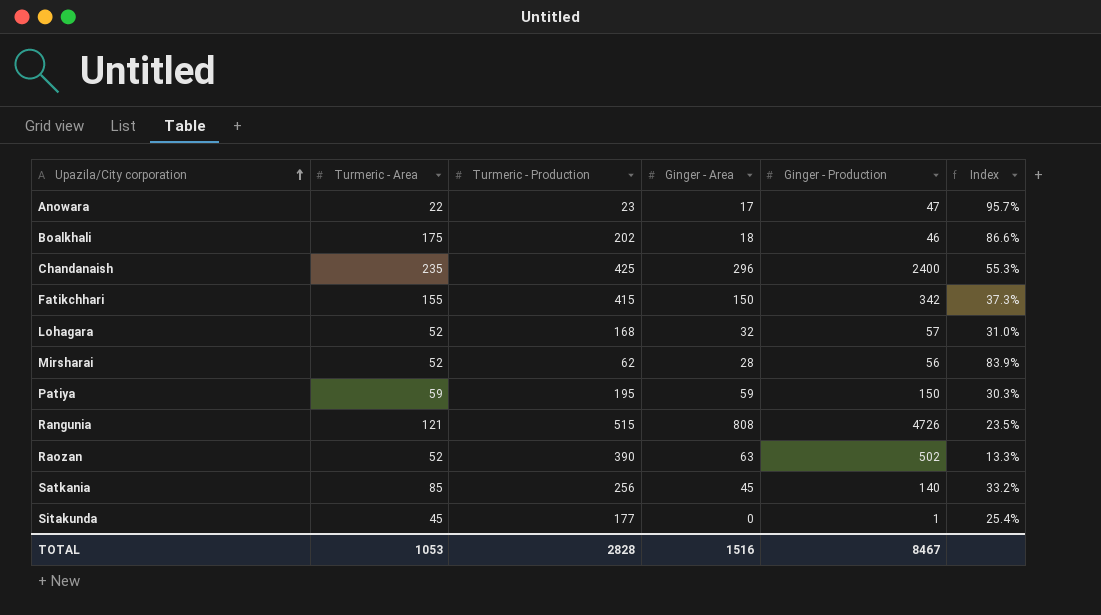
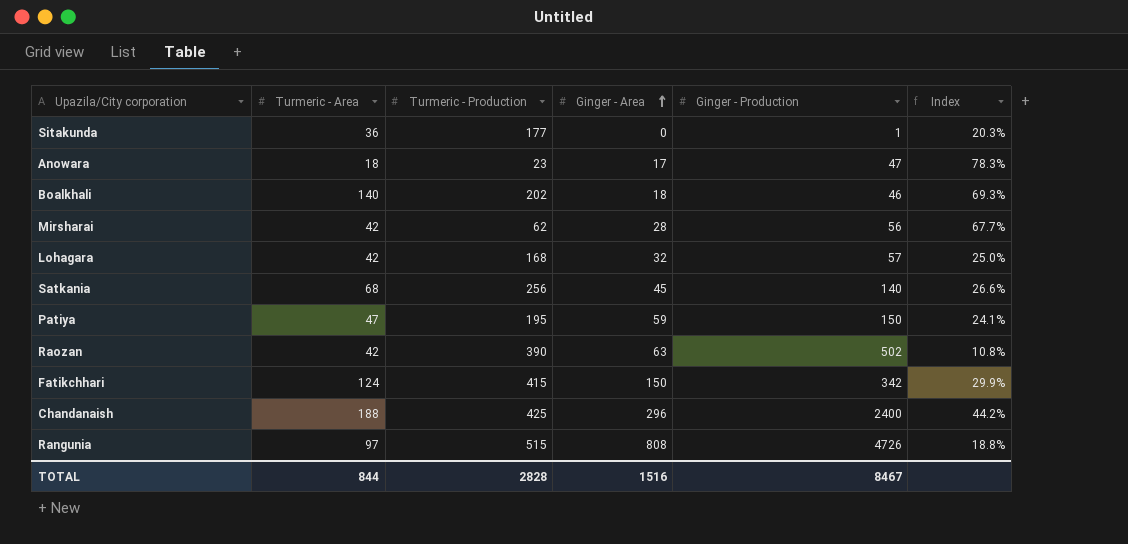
row order: Upazila/City corporation ascending -> Ginger - Area ascending
Sitakunda | Turmeric - Area: 45 -> 36
Sitakunda | Index: 25.4% -> 20.3%
Anowara | Turmeric - Area: 22 -> 18
Anowara | Index: 95.7% -> 78.3%
Boalkhali | Turmeric - Area: 175 -> 140
Boalkhali | Index: 86.6% -> 69.3%
Mirsharai | Turmeric - Area: 52 -> 42
Mirsharai | Index: 83.9% -> 67.7%
Lohagara | Turmeric - Area: 52 -> 42
Lohagara | Index: 31.0% -> 25.0%
Satkania | Turmeric - Area: 85 -> 68
Satkania | Index: 33.2% -> 26.6%
Patiya | Turmeric - Area: 59 -> 47
Patiya | Index: 30.3% -> 24.1%
Raozan | Turmeric - Area: 52 -> 42
Raozan | Index: 13.3% -> 10.8%
Fatikchhari | Turmeric - Area: 155 -> 124
Fatikchhari | Index: 37.3% -> 29.9%
Chandanaish | Turmeric - Area: 235 -> 188
Chandanaish | Index: 55.3% -> 44.2%
Rangunia | Turmeric - Area: 121 -> 97
Rangunia | Index: 23.5% -> 18.8%
TOTAL | Turmeric - Area: 1053 -> 844

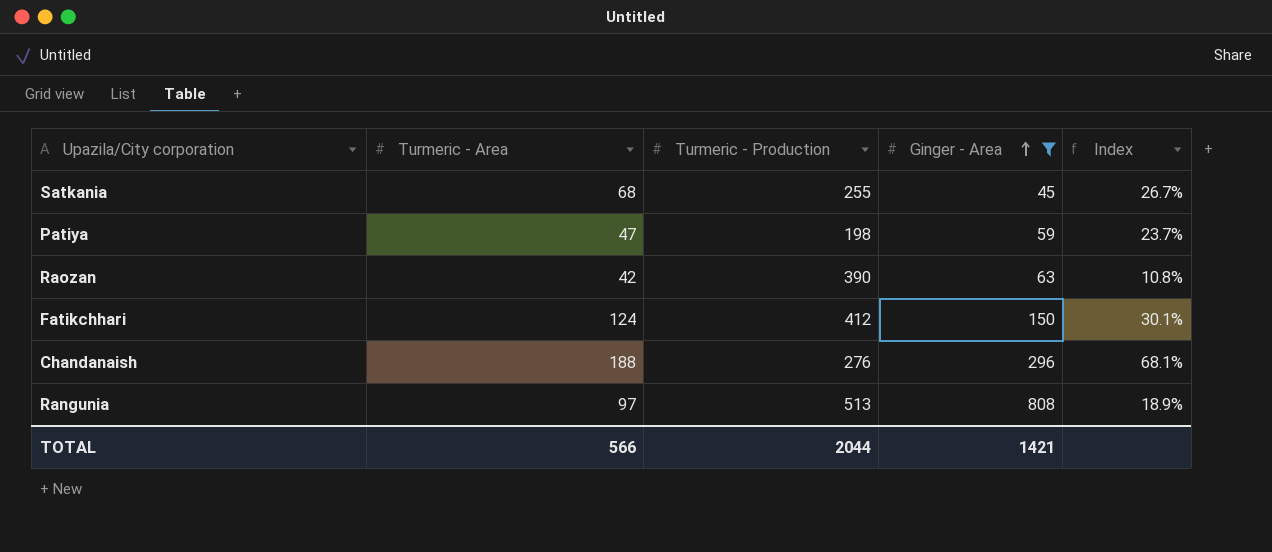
filter: none -> Ginger - Area >= 45
column Ginger - Production | position: 5 -> none
Satkania | Turmeric - Production: 256 -> 255
Satkania | Index: 26.6% -> 26.7%
Patiya | Turmeric - Production: 195 -> 198
Patiya | Index: 24.1% -> 23.7%
Fatikchhari | Turmeric - Production: 415 -> 412
Fatikchhari | Index: 29.9% -> 30.1%
Chandanaish | Turmeric - Production: 425 -> 276
Chandanaish | Index: 44.2% -> 68.1%
Rangunia | Turmeric - Production: 515 -> 513
Rangunia | Index: 18.8% -> 18.9%
TOTAL | Turmeric - Area: 844 -> 566
TOTAL | Turmeric - Production: 2828 -> 2044
TOTAL | Ginger - Area: 1516 -> 1421

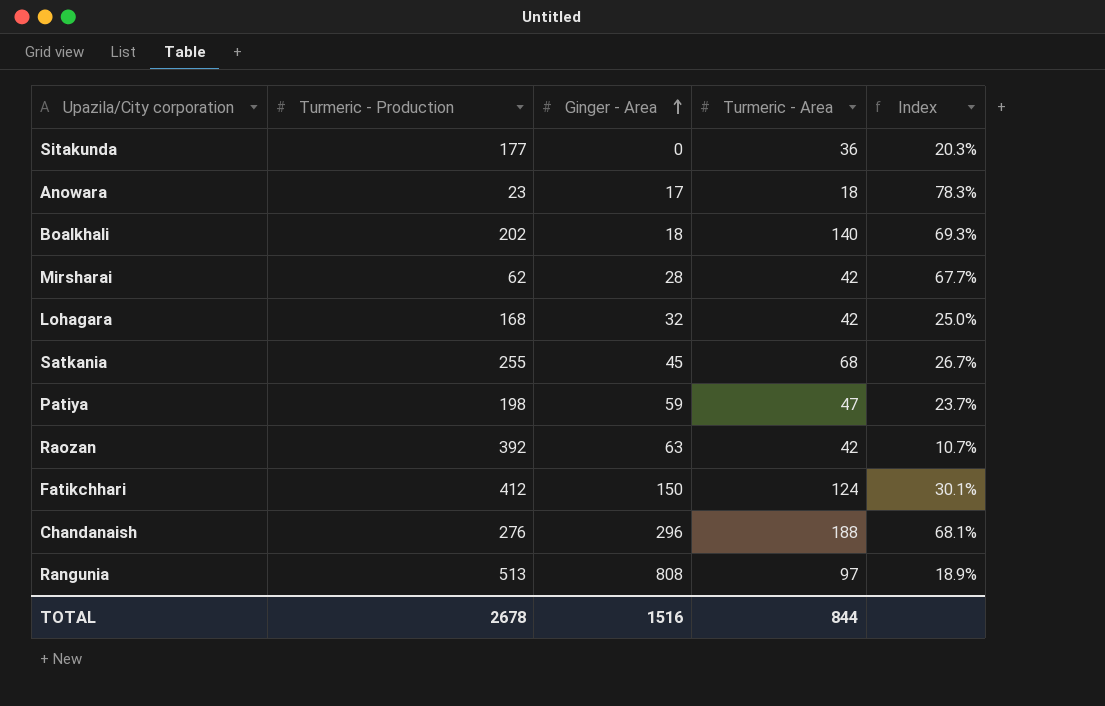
filter: Ginger - Area >= 45 -> none
column Turmeric - Area | position: 2 -> 4
Raozan | Turmeric - Production: 390 -> 392
Raozan | Index: 10.8% -> 10.7%
TOTAL | Turmeric - Production: 2044 -> 2678
TOTAL | Ginger - Area: 1421 -> 1516
TOTAL | Turmeric - Area: 566 -> 844

